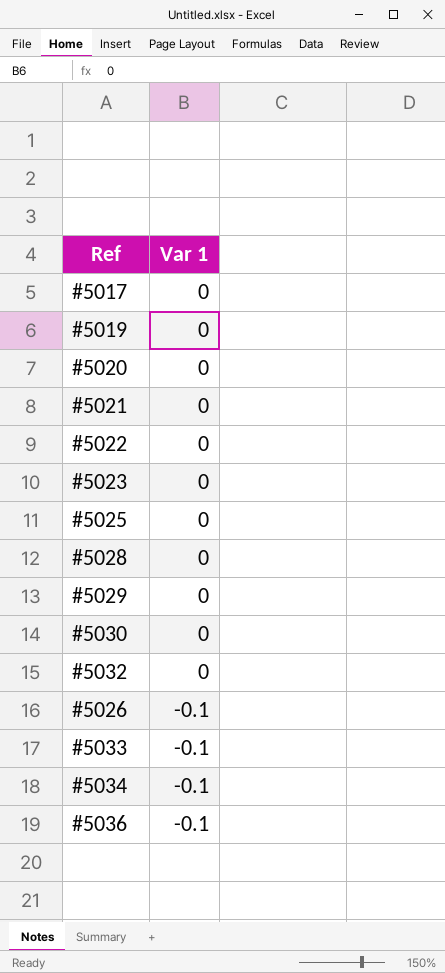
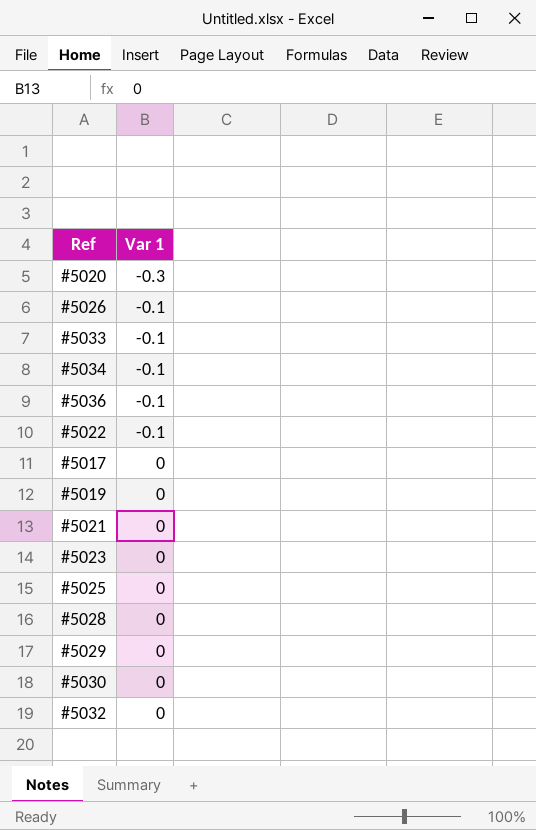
row order: Var 1 descending -> Var 1 ascending
#5020 | Var 1: 0 -> -0.3
#5022 | Var 1: 0 -> -0.1

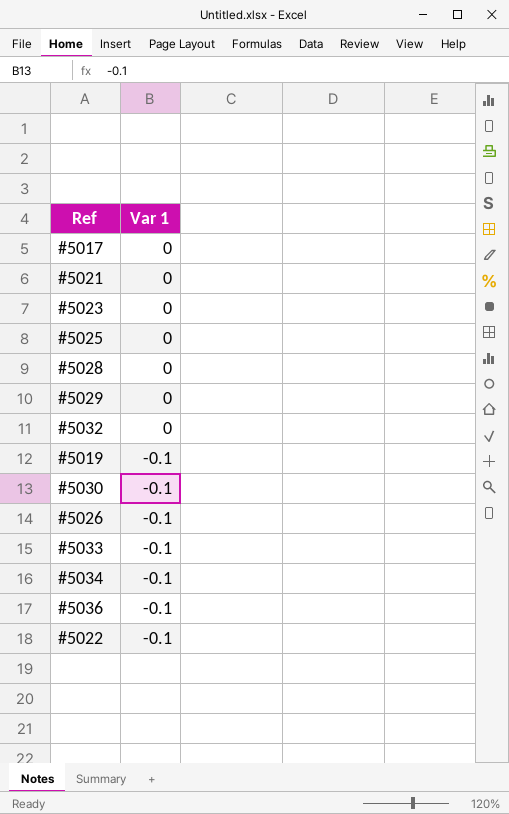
row order: Var 1 ascending -> Var 1 descending
row #5020: -0.3 -> none
#5019 | Var 1: 0 -> -0.1
#5030 | Var 1: 0 -> -0.1

